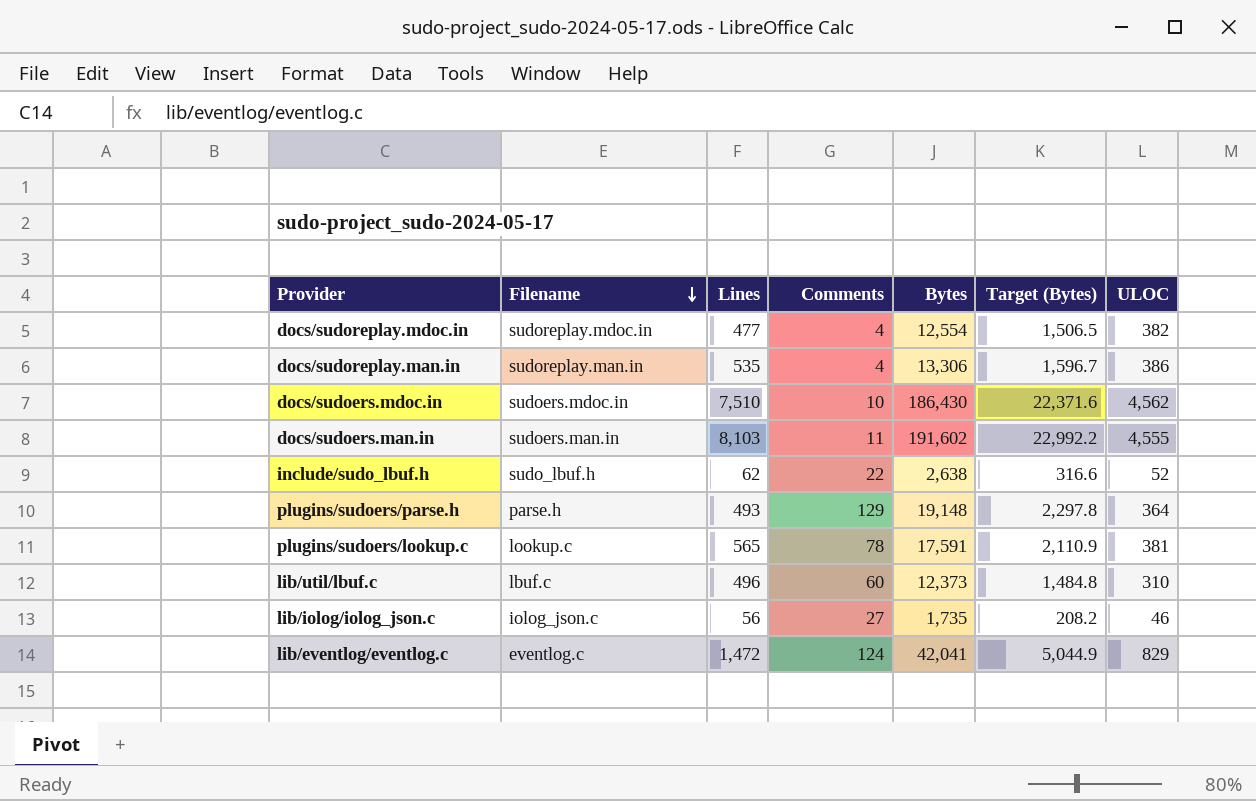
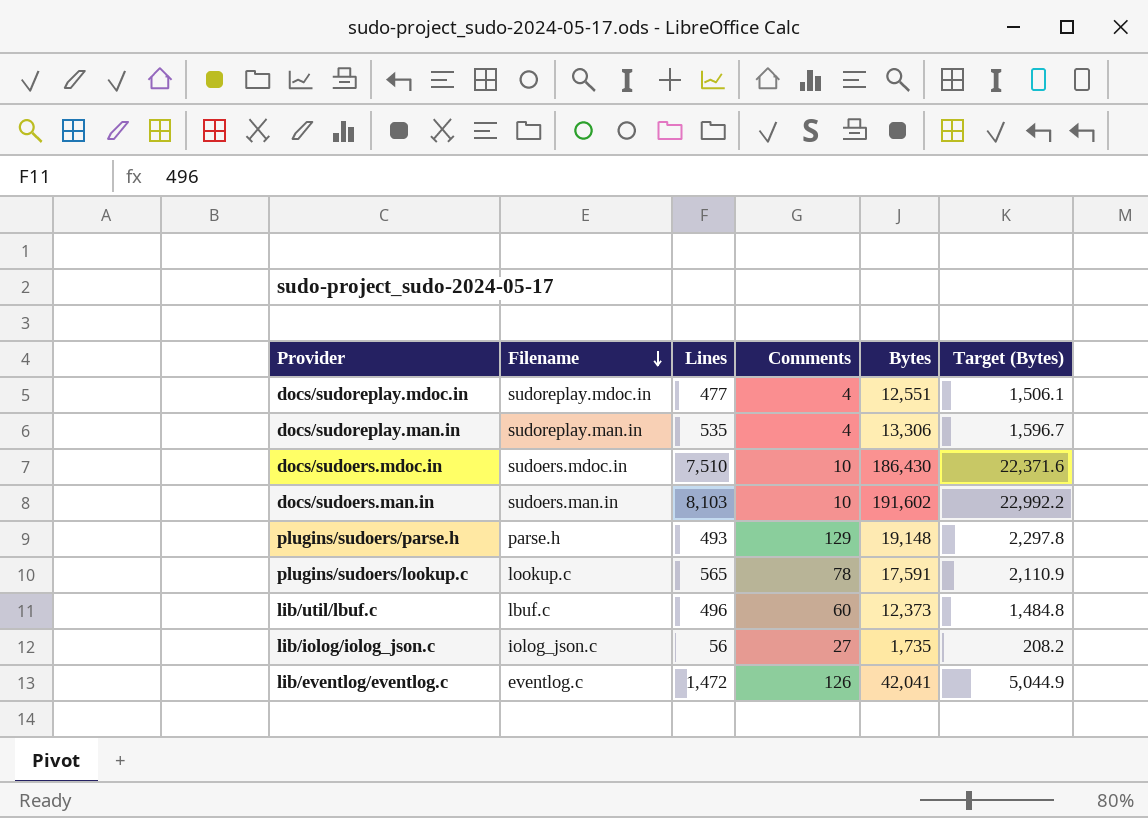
column ULOC | position: 7 -> none
row include/sudo_lbuf.h: sudo_lbuf.h | 62 | 22 | 2,638 | 316.6 | 52 -> none
docs/sudoreplay.mdoc.in | Bytes: 12,554 -> 12,551
docs/sudoreplay.mdoc.in | Target (Bytes): 1,506.5 -> 1,506.1
docs/sudoers.man.in | Comments: 11 -> 10
lib/eventlog/eventlog.c | Comments: 124 -> 126

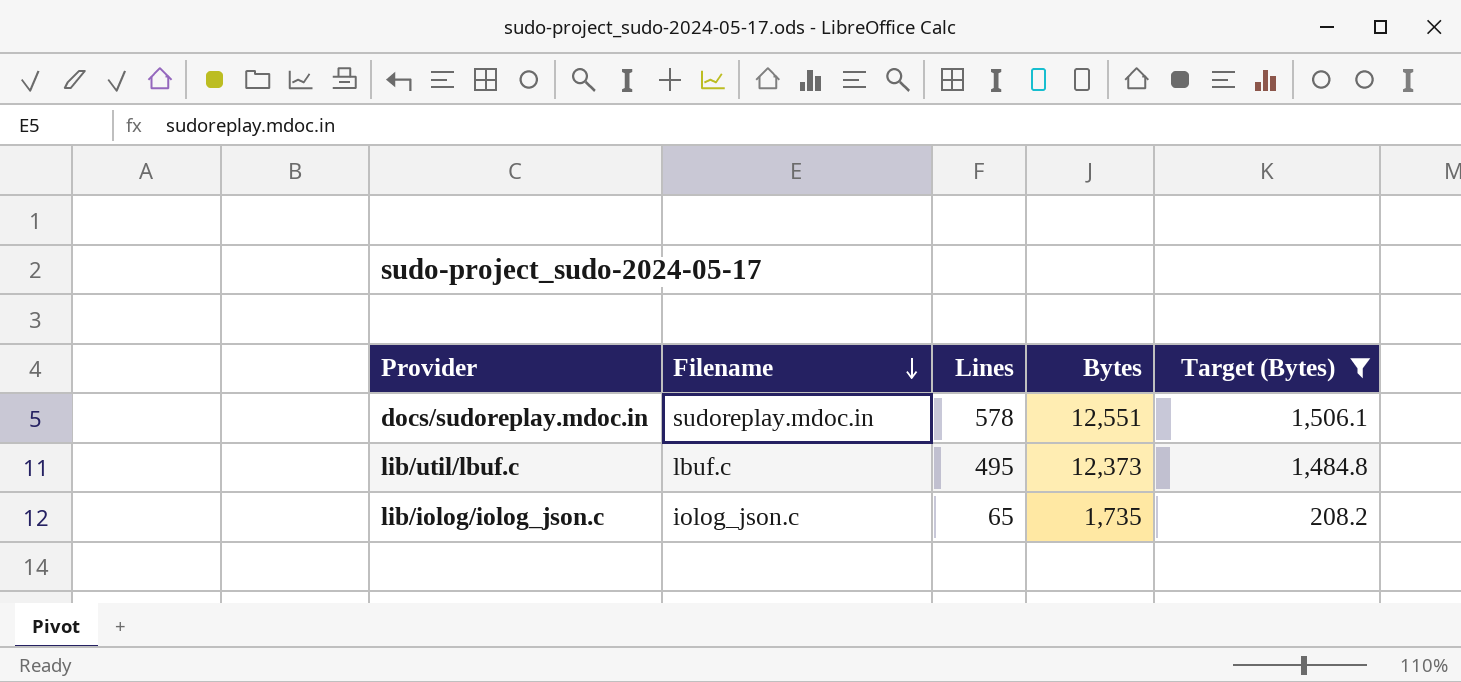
filter: none -> Target (Bytes) <= 1,506.1
column Comments | position: 4 -> none
docs/sudoreplay.mdoc.in | Lines: 477 -> 578
lib/util/lbuf.c | Lines: 496 -> 495
lib/iolog/iolog_json.c | Lines: 56 -> 65

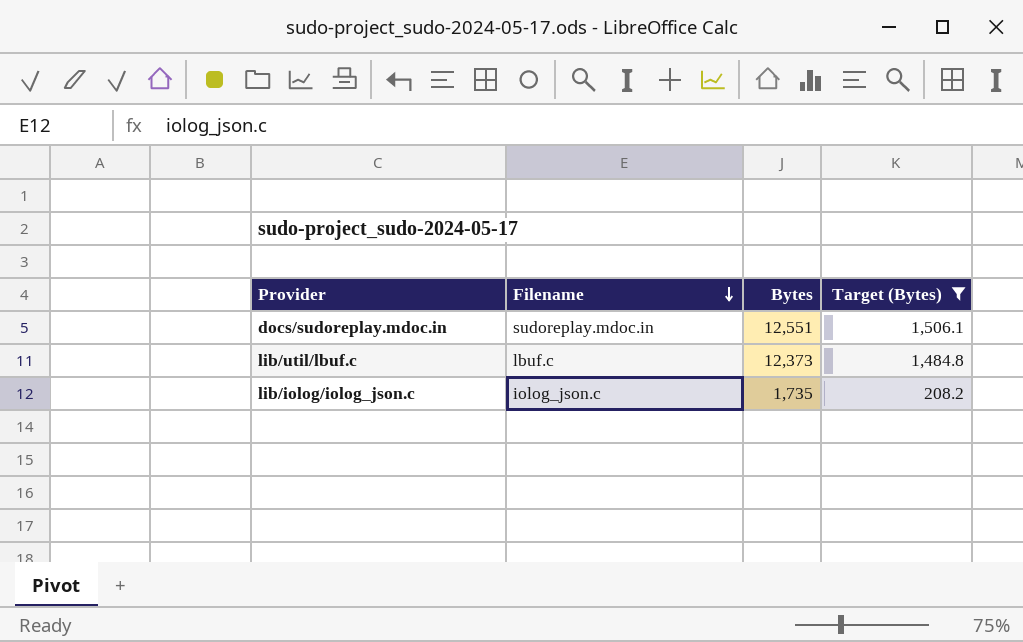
column Lines | position: 3 -> none

